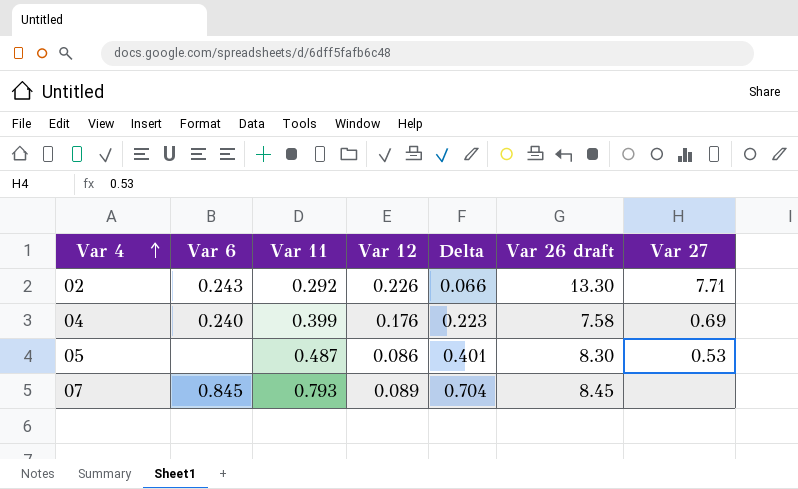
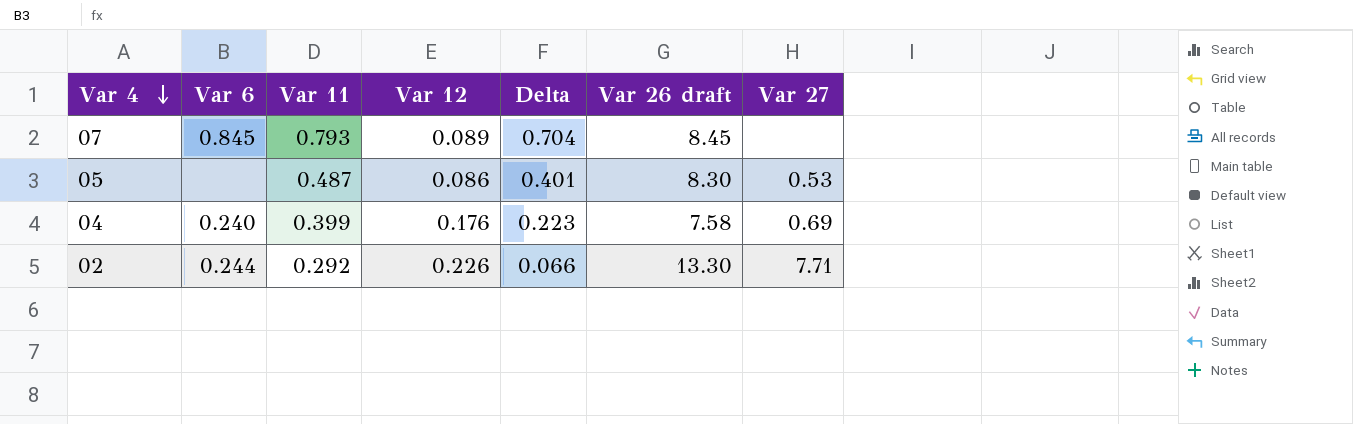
row order: Var 4 ascending -> Var 4 descending
02 | Var 6: 0.243 -> 0.244

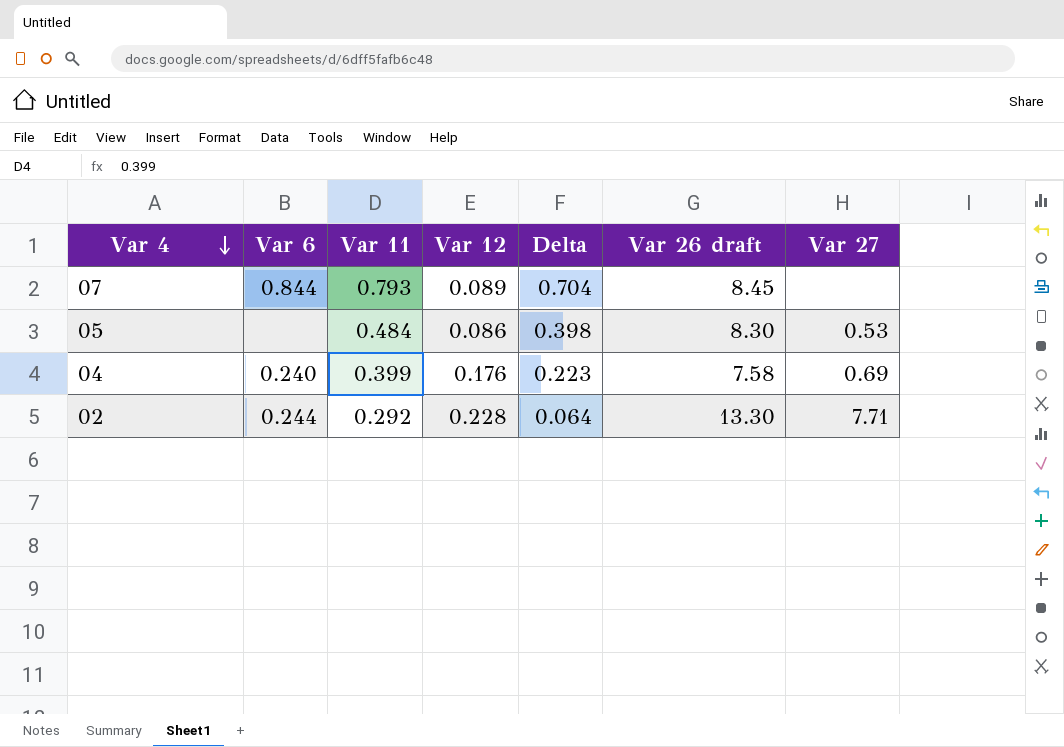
07 | Var 6: 0.845 -> 0.844
05 | Var 11: 0.487 -> 0.484
05 | Delta: 0.401 -> 0.398
02 | Var 12: 0.226 -> 0.228
02 | Delta: 0.066 -> 0.064

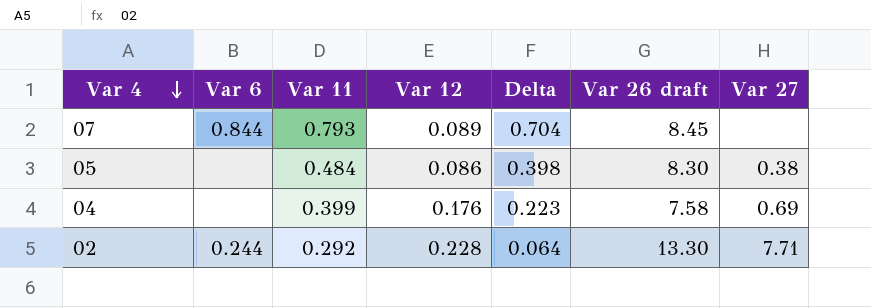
05 | Var 27: 0.53 -> 0.38
04 | Var 6: 0.240 -> none

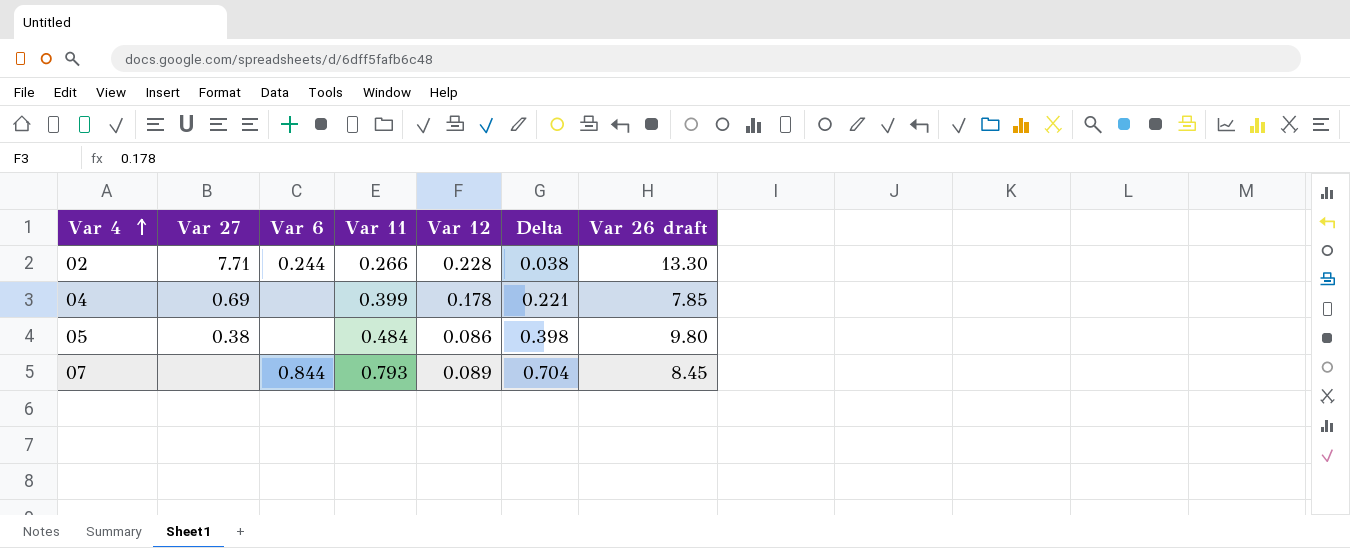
row order: Var 4 descending -> Var 4 ascending
column Var 27 | position: 7 -> 2
02 | Var 11: 0.292 -> 0.266
02 | Delta: 0.064 -> 0.038
04 | Var 12: 0.176 -> 0.178
04 | Delta: 0.223 -> 0.221
04 | Var 26 draft: 7.58 -> 7.85
05 | Var 26 draft: 8.30 -> 9.80

